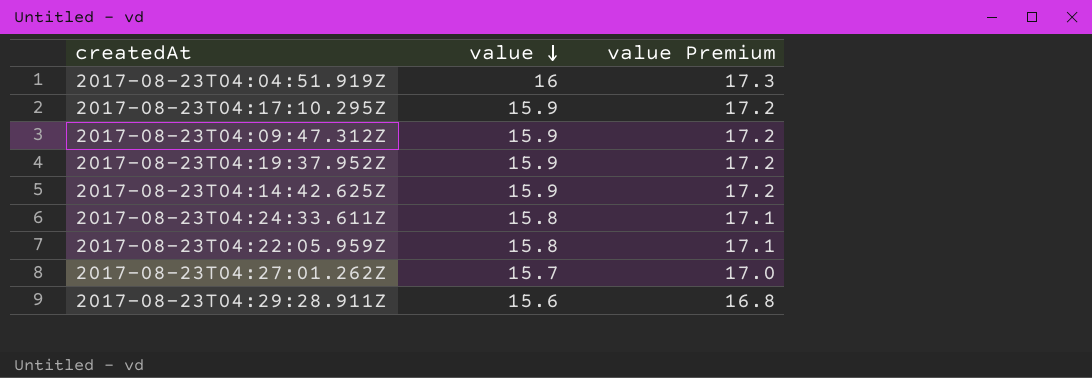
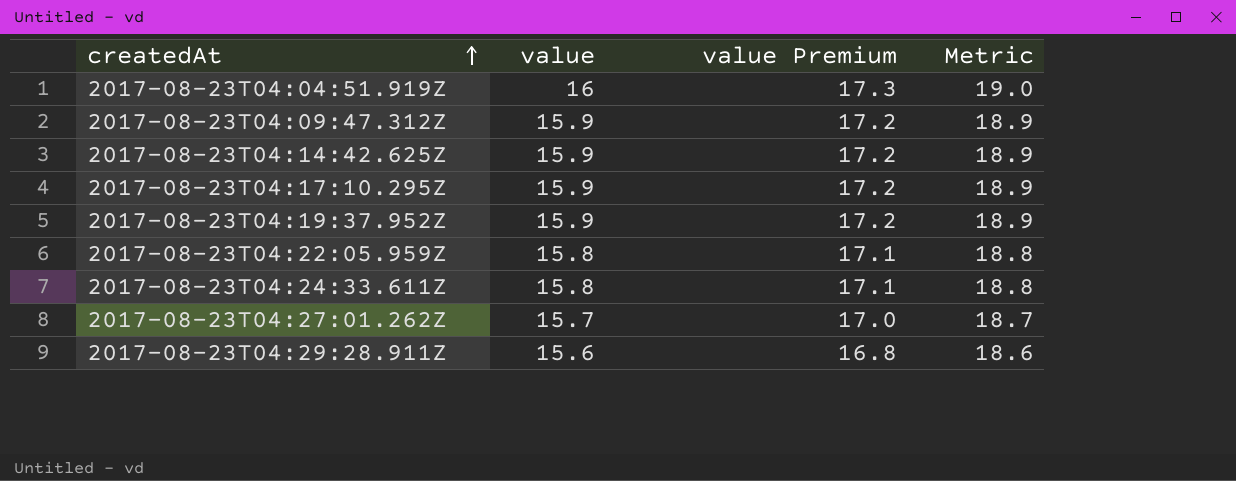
row order: value descending -> createdAt ascending
column Metric | formula: none -> [value] + 3

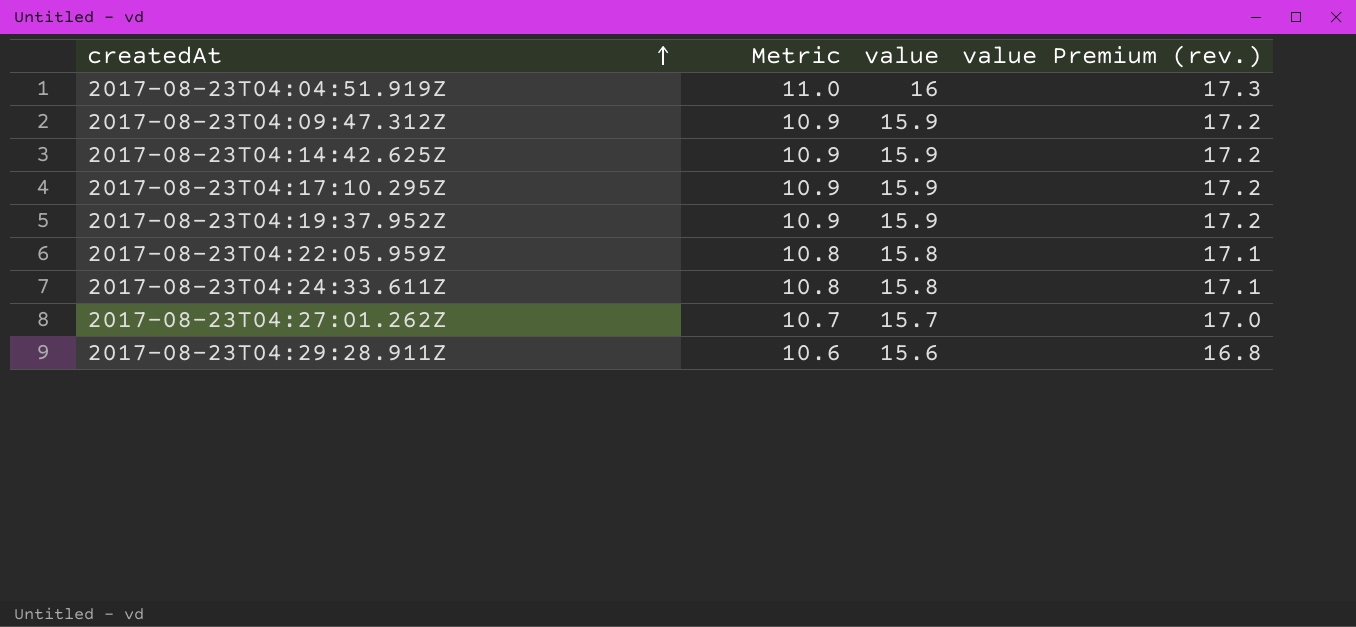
column Metric | formula: [value] + 3 -> [value] - 5
column Metric | position: 4 -> 2
column name: value Premium -> value Premium (rev.)

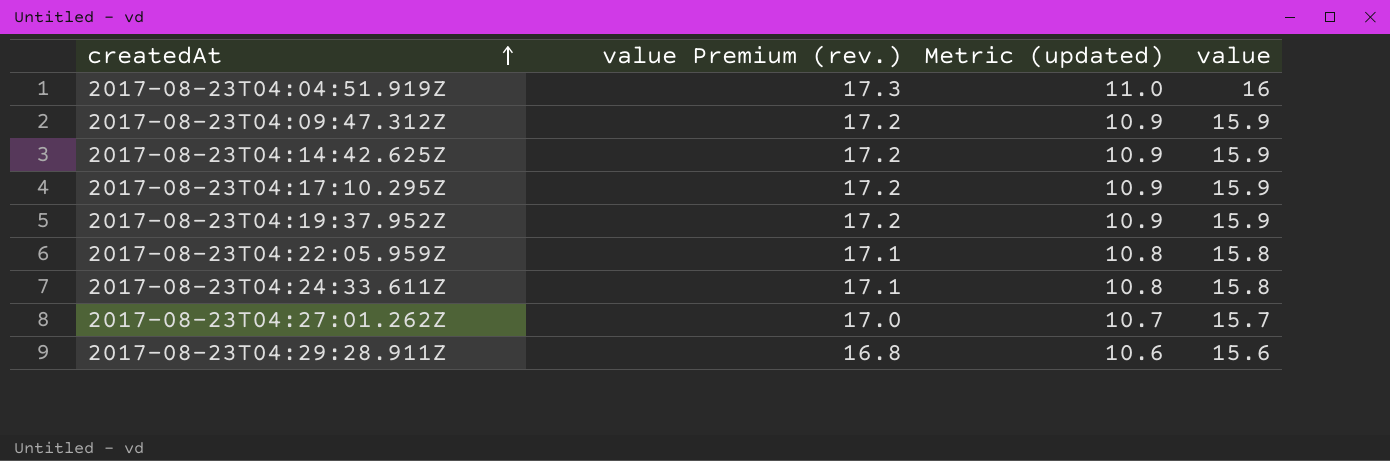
column value Premium (rev.) | position: 4 -> 2
column name: Metric -> Metric (updated)

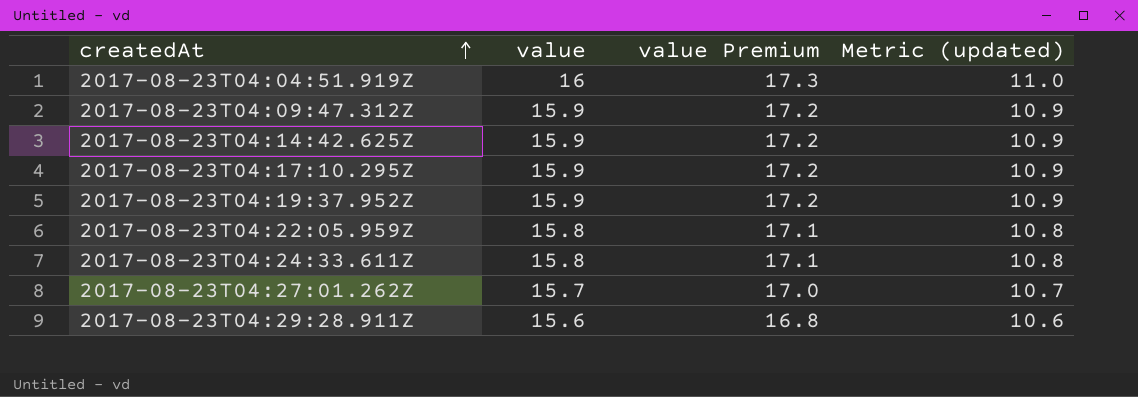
column value | position: 4 -> 2
column name: value Premium (rev.) -> value Premium

